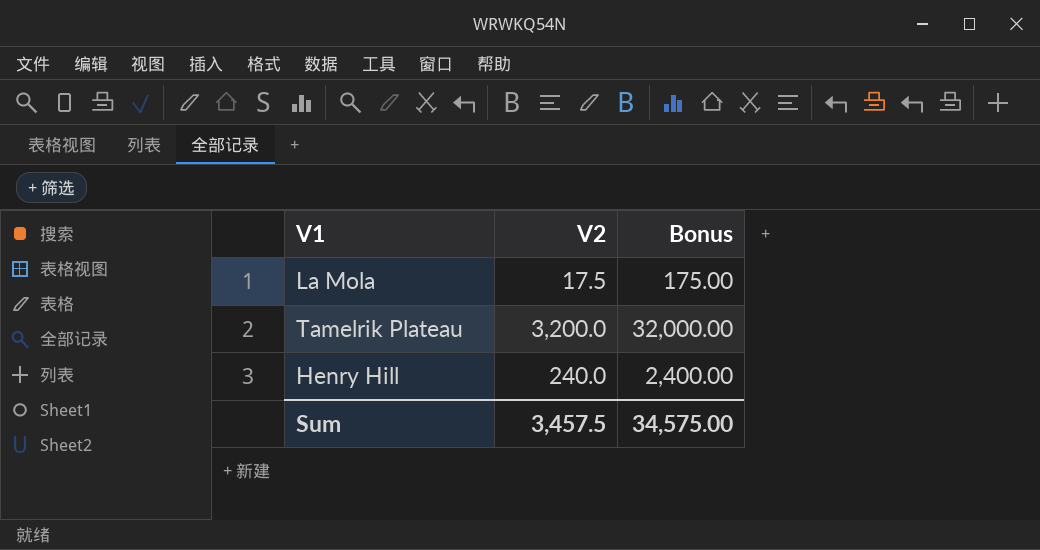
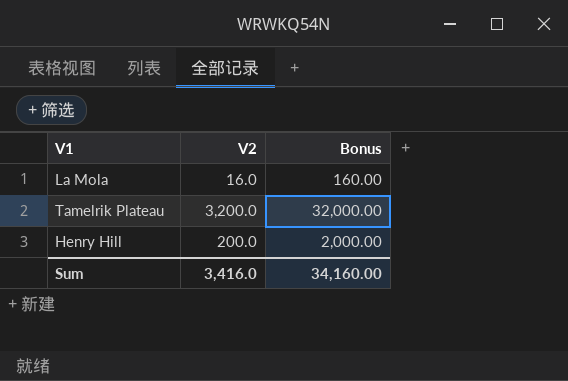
La Mola | V2: 17.5 -> 16.0
La Mola | Bonus: 175.00 -> 160.00
Henry Hill | V2: 240.0 -> 200.0
Henry Hill | Bonus: 2,400.00 -> 2,000.00
Sum | V2: 3,457.5 -> 3,416.0
Sum | Bonus: 34,575.00 -> 34,160.00

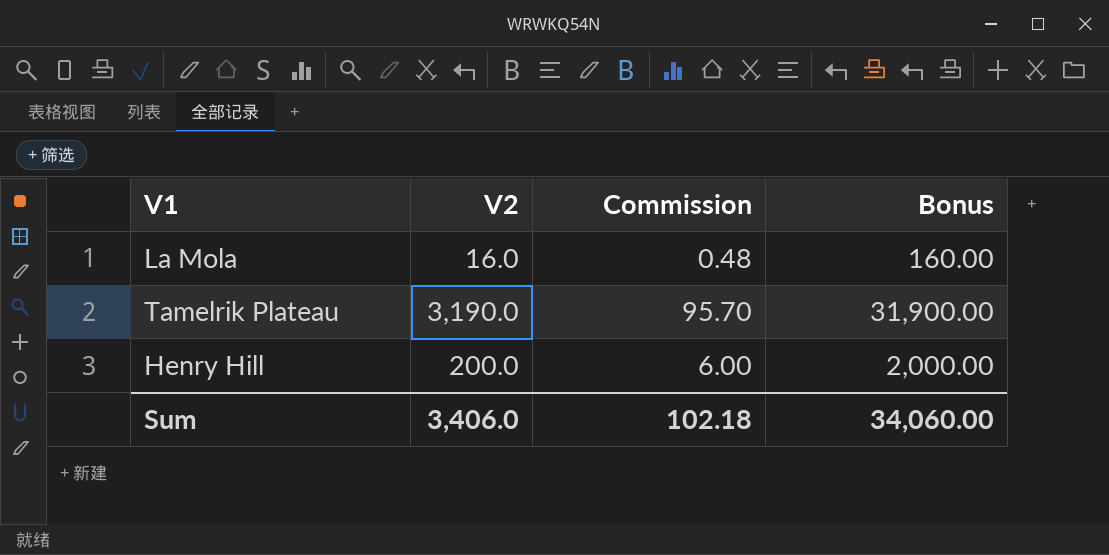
column Commission | formula: none -> [V2] * 0.03
Tamelrik Plateau | V2: 3,200.0 -> 3,190.0
Tamelrik Plateau | Bonus: 32,000.00 -> 31,900.00
Sum | V2: 3,416.0 -> 3,406.0
Sum | Bonus: 34,160.00 -> 34,060.00

